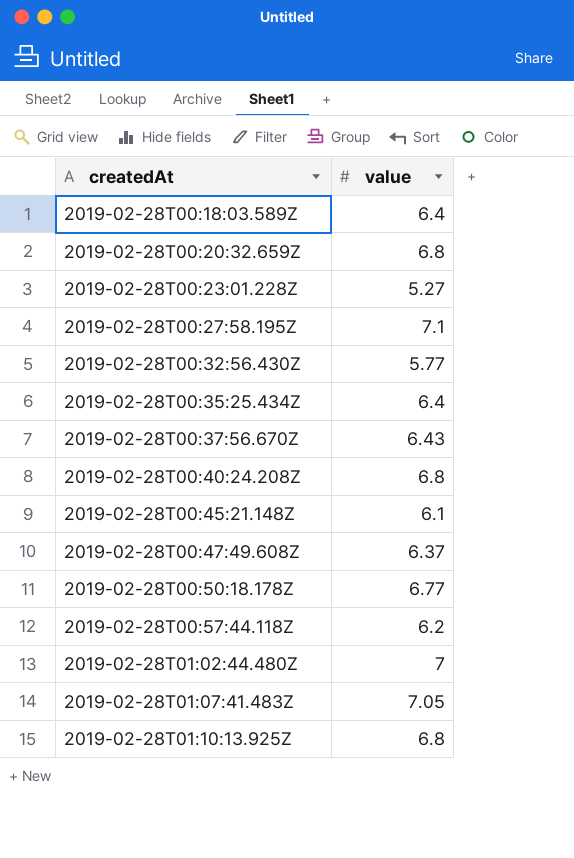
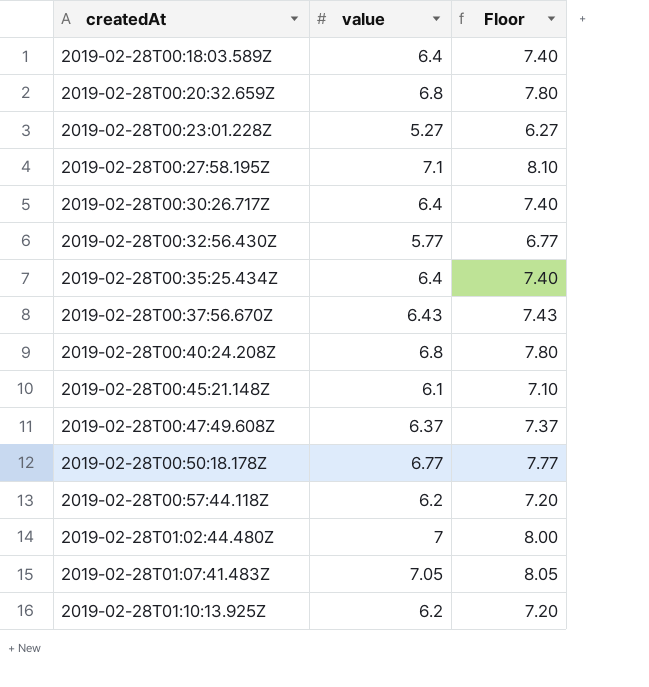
column Floor | formula: none -> [value] + 1
row 2019-02-28T00:30:26.717Z: none -> 6.4 | 7.40
2019-02-28T01:10:13.925Z | value: 6.8 -> 6.2

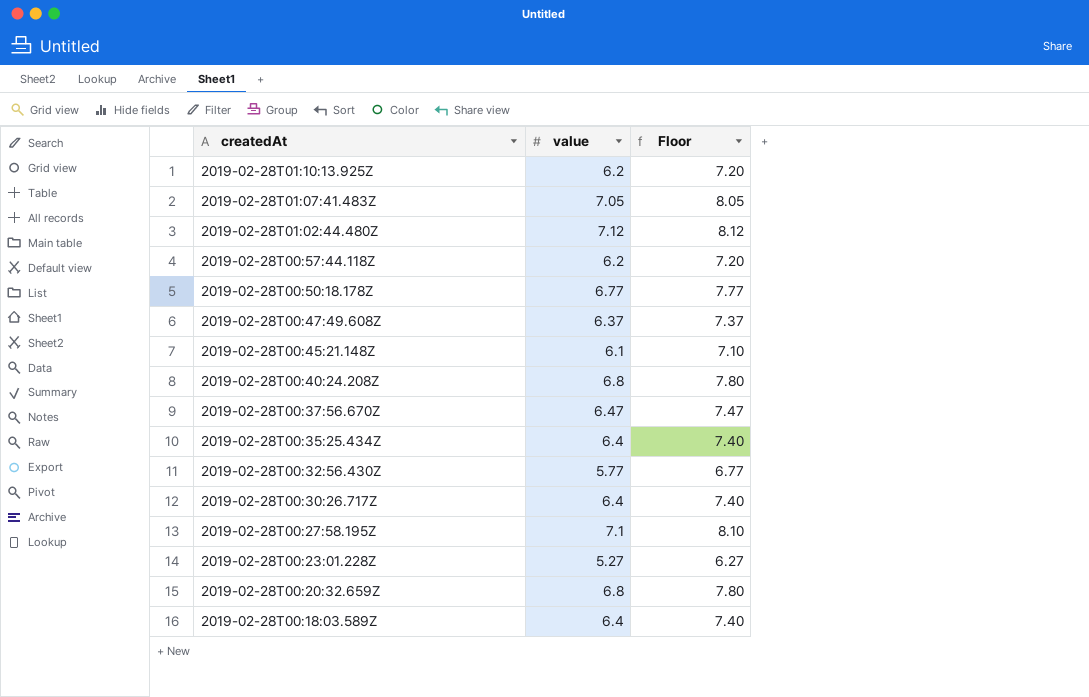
row order: createdAt ascending -> createdAt descending
2019-02-28T01:02:44.480Z | value: 7 -> 7.12
2019-02-28T01:02:44.480Z | Floor: 8.00 -> 8.12
2019-02-28T00:37:56.670Z | value: 6.43 -> 6.47
2019-02-28T00:37:56.670Z | Floor: 7.43 -> 7.47

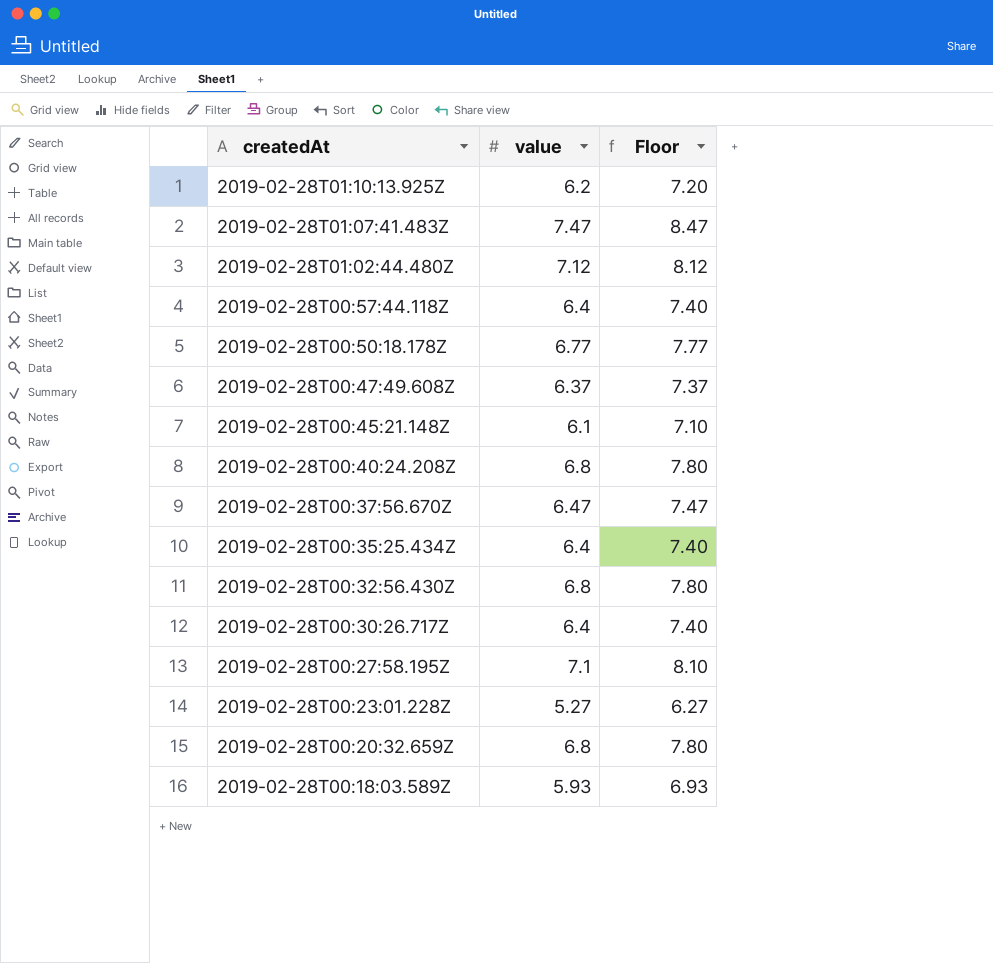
2019-02-28T01:07:41.483Z | value: 7.05 -> 7.47
2019-02-28T01:07:41.483Z | Floor: 8.05 -> 8.47
2019-02-28T00:57:44.118Z | value: 6.2 -> 6.4
2019-02-28T00:57:44.118Z | Floor: 7.20 -> 7.40
2019-02-28T00:32:56.430Z | value: 5.77 -> 6.8
2019-02-28T00:32:56.430Z | Floor: 6.77 -> 7.80
2019-02-28T00:18:03.589Z | value: 6.4 -> 5.93
2019-02-28T00:18:03.589Z | Floor: 7.40 -> 6.93

